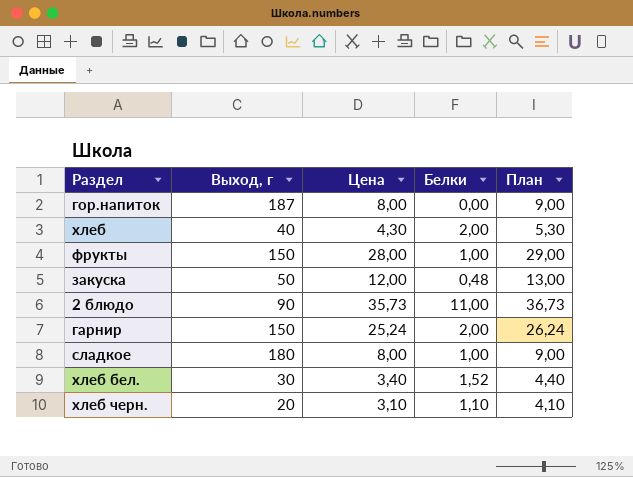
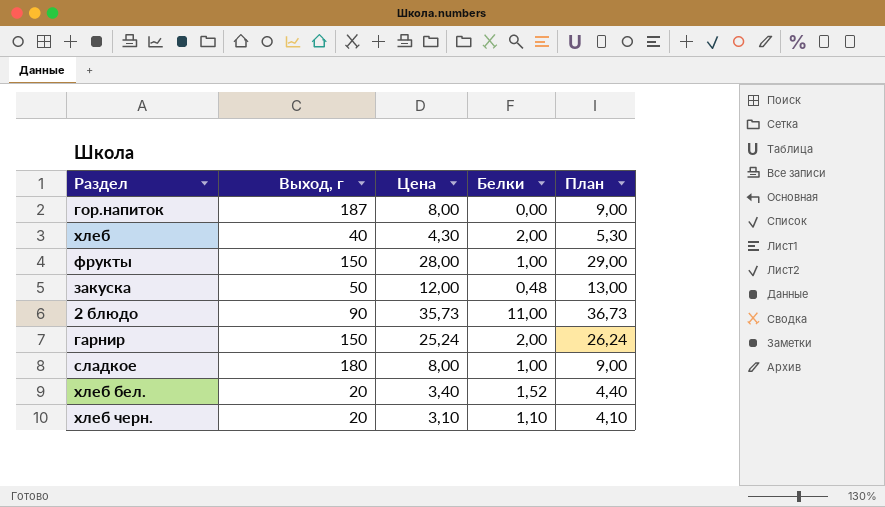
хлеб бел. | Выход, г: 30 -> 20

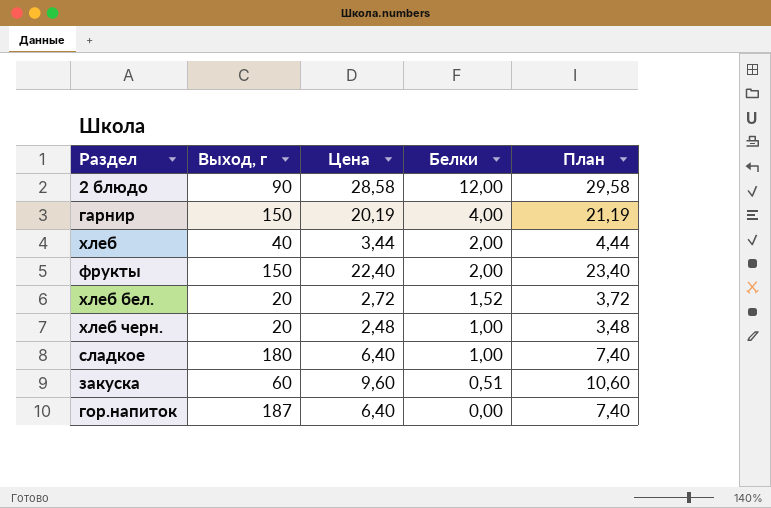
row order: none -> Белки descending
2 блюдо | Цена: 35,73 -> 28,58
2 блюдо | Белки: 11,00 -> 12,00
2 блюдо | План: 36,73 -> 29,58
гарнир | Цена: 25,24 -> 20,19
гарнир | Белки: 2,00 -> 4,00
гарнир | План: 26,24 -> 21,19
хлеб | Цена: 4,30 -> 3,44
хлеб | План: 5,30 -> 4,44
фрукты | Цена: 28,00 -> 22,40
фрукты | Белки: 1,00 -> 2,00
фрукты | План: 29,00 -> 23,40
хлеб бел. | Цена: 3,40 -> 2,72
хлеб бел. | План: 4,40 -> 3,72
хлеб черн. | Цена: 3,10 -> 2,48
хлеб черн. | Белки: 1,10 -> 1,00
хлеб черн. | План: 4,10 -> 3,48
сладкое | Цена: 8,00 -> 6,40
сладкое | План: 9,00 -> 7,40
закуска | Выход, г: 50 -> 60
закуска | Цена: 12,00 -> 9,60
закуска | Белки: 0,48 -> 0,51
закуска | План: 13,00 -> 10,60
гор.напиток | Цена: 8,00 -> 6,40
гор.напиток | План: 9,00 -> 7,40

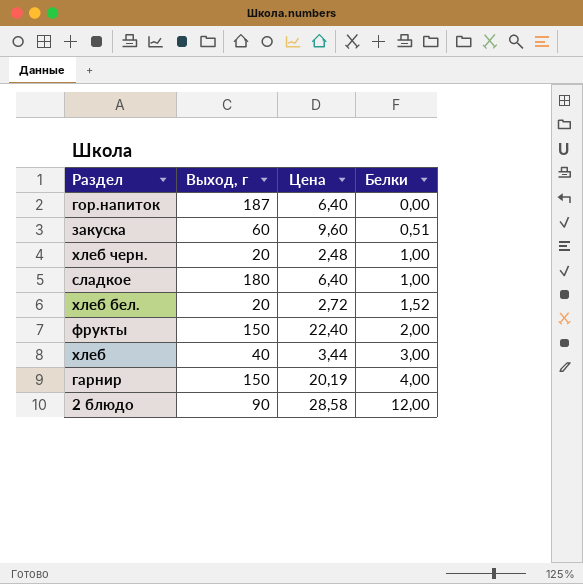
row order: Белки descending -> Белки ascending
column План | formula: [Цена] + 1 -> none
хлеб | Белки: 2,00 -> 3,00

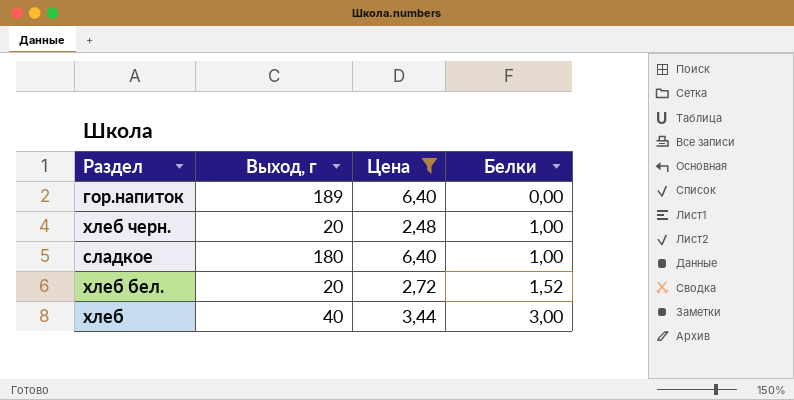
filter: none -> Цена <= 6,40
гор.напиток | Выход, г: 187 -> 189

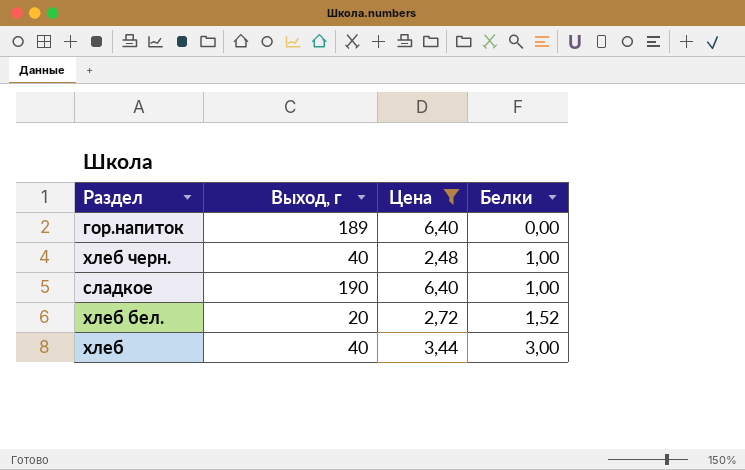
хлеб черн. | Выход, г: 20 -> 40
сладкое | Выход, г: 180 -> 190

